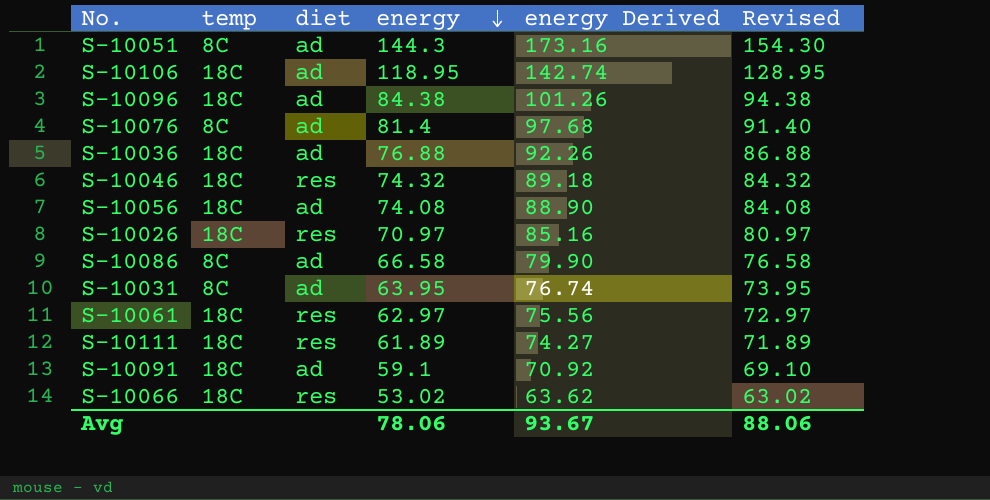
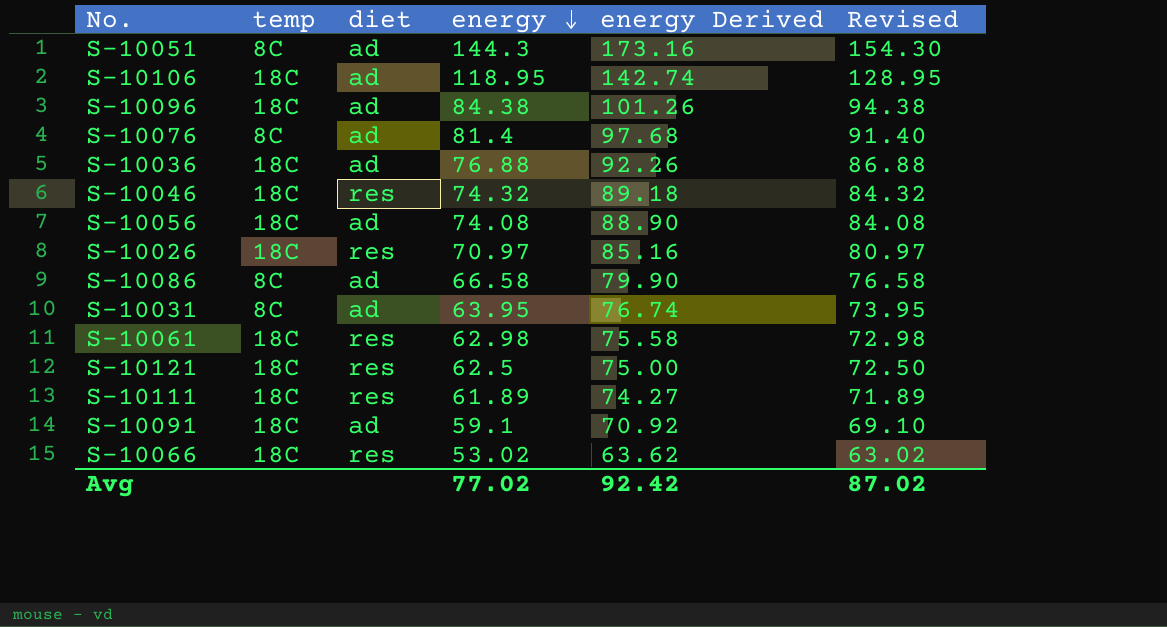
S-10061 | energy: 62.97 -> 62.98
S-10061 | energy Derived: 75.56 -> 75.58
S-10061 | Revised: 72.97 -> 72.98
row S-10121: none -> 18C | res | 62.5 | 75.00 | 72.50
Avg | energy: 78.06 -> 77.02
Avg | energy Derived: 93.67 -> 92.42
Avg | Revised: 88.06 -> 87.02

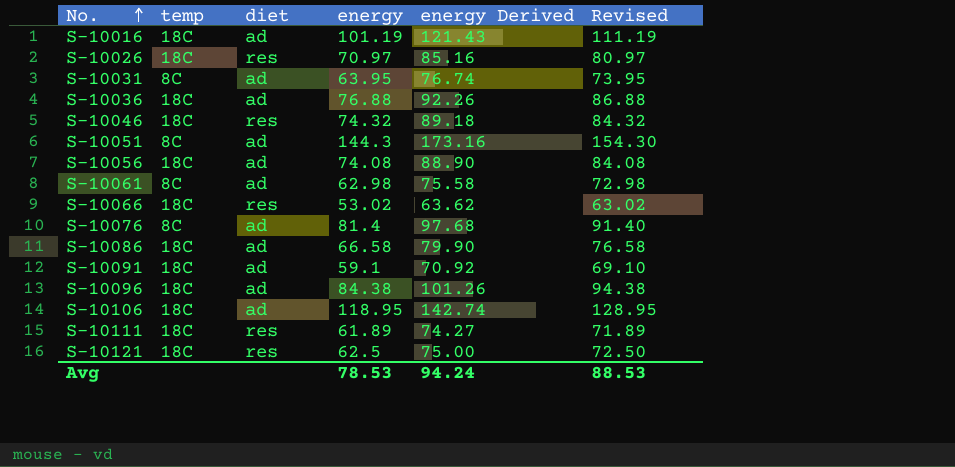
row order: energy descending -> No. ascending
row S-10016: none -> 18C | ad | 101.19 | 121.43 | 111.19
S-10061 | temp: 18C -> 8C
S-10061 | diet: res -> ad
S-10086 | temp: 8C -> 18C
Avg | energy: 77.02 -> 78.53
Avg | energy Derived: 92.42 -> 94.24
Avg | Revised: 87.02 -> 88.53

